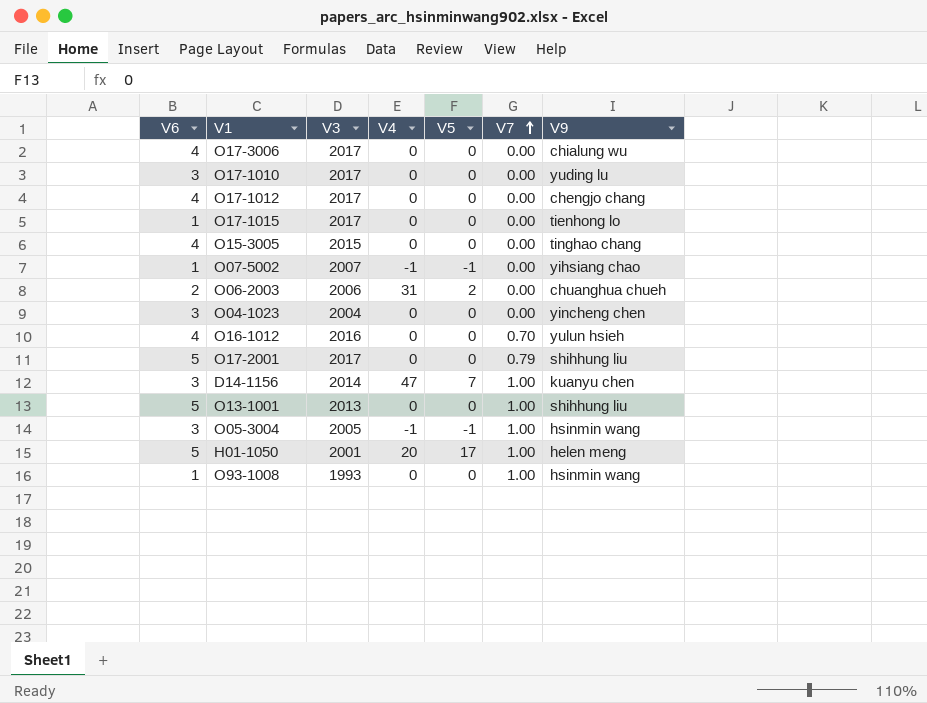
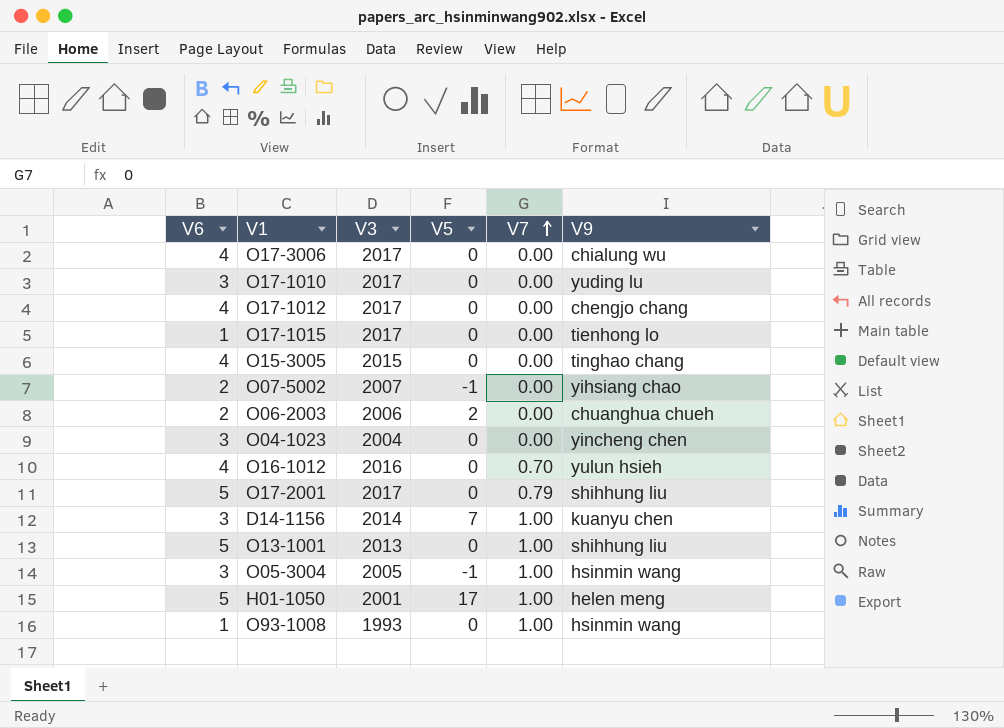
column V4 | position: 4 -> none
O07-5002 | V6: 1 -> 2

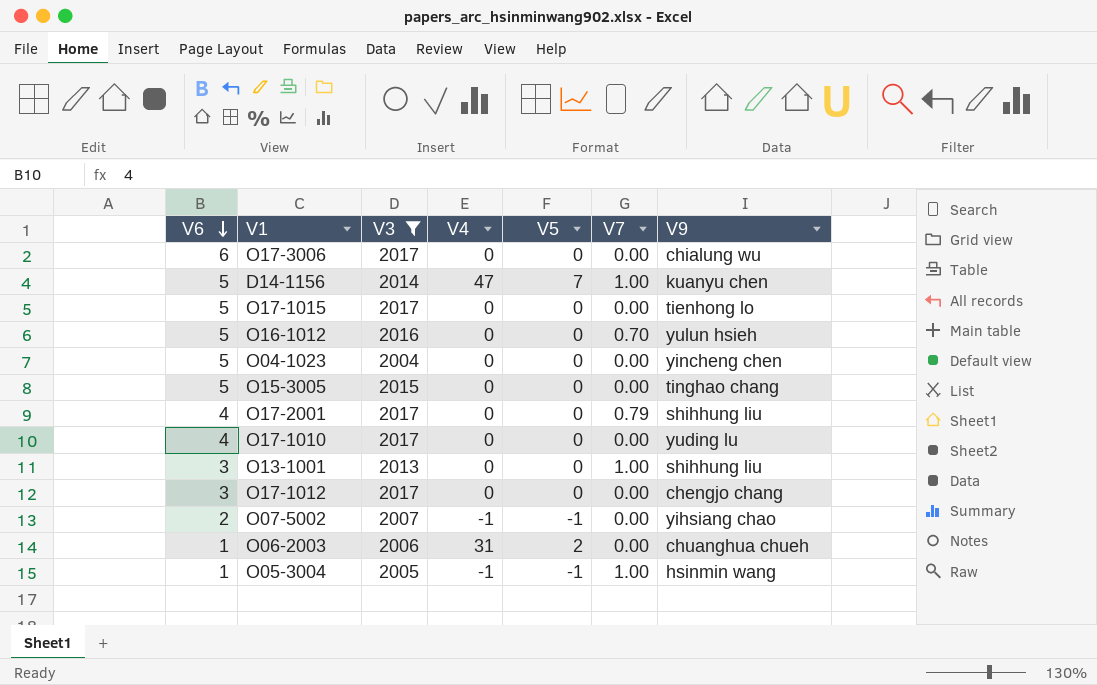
filter: none -> V3 >= 2004
row order: V7 ascending -> V6 descending
column V4 | position: none -> 4
O17-3006 | V6: 4 -> 6
D14-1156 | V6: 3 -> 5
O17-1015 | V6: 1 -> 5
O16-1012 | V6: 4 -> 5
O04-1023 | V6: 3 -> 5
O15-3005 | V6: 4 -> 5
O17-2001 | V6: 5 -> 4
O17-1010 | V6: 3 -> 4
O13-1001 | V6: 5 -> 3
O17-1012 | V6: 4 -> 3
O06-2003 | V6: 2 -> 1
O05-3004 | V6: 3 -> 1

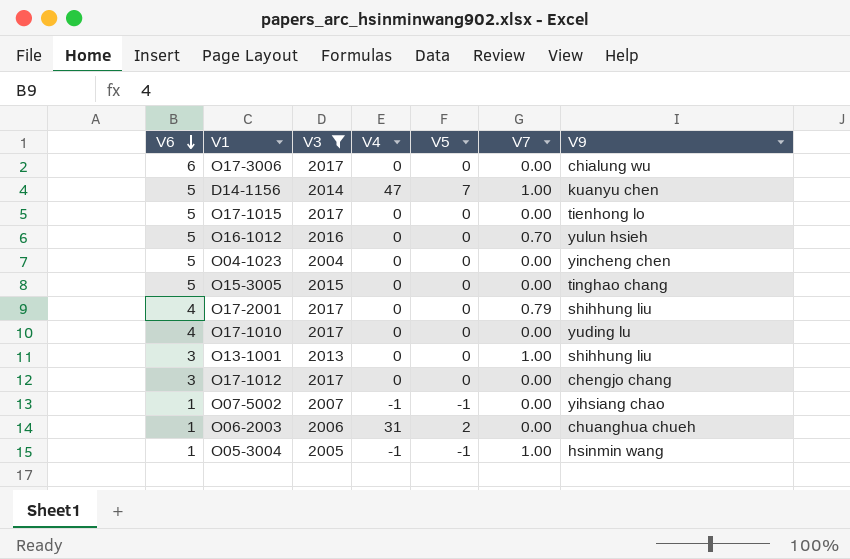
O07-5002 | V6: 2 -> 1

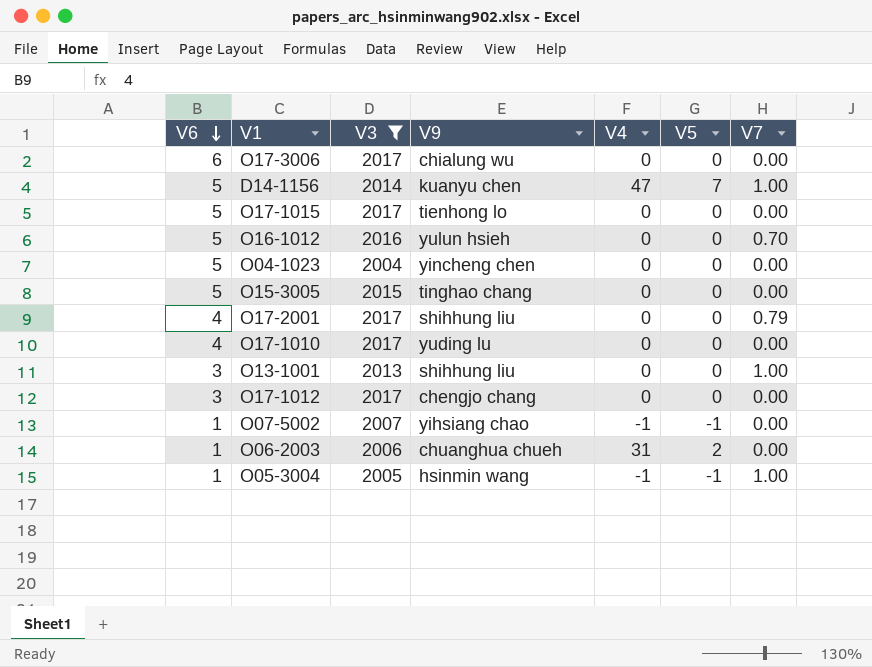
column V9 | position: 7 -> 4

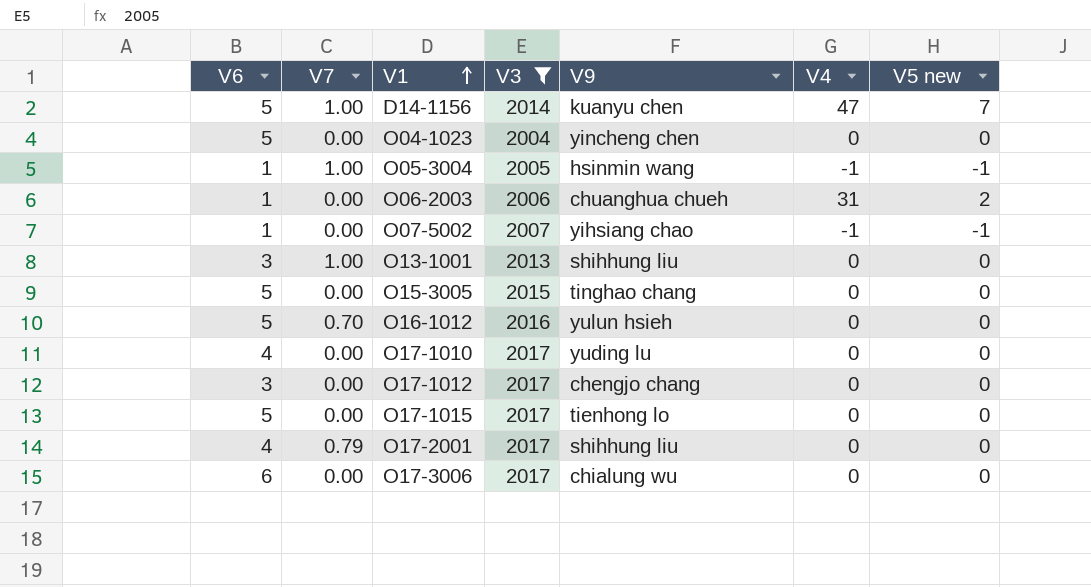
row order: V6 descending -> V1 ascending
column V7 | position: 7 -> 2
column name: V5 -> V5 new

